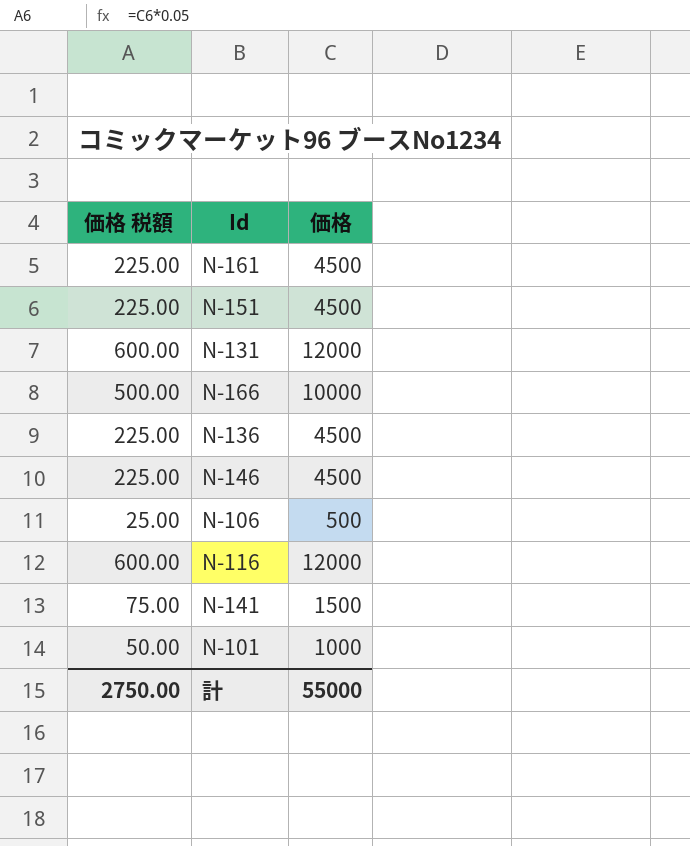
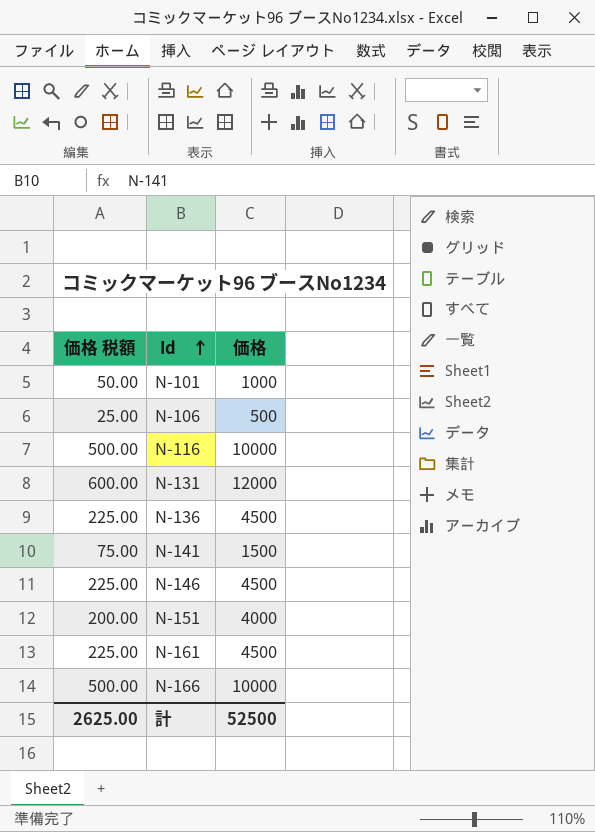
row order: none -> Id ascending
N-116 | 価格 税額: 600.00 -> 500.00
N-116 | 価格: 12000 -> 10000
N-151 | 価格 税額: 225.00 -> 200.00
N-151 | 価格: 4500 -> 4000
計 | 価格 税額: 2750.00 -> 2625.00
計 | 価格: 55000 -> 52500

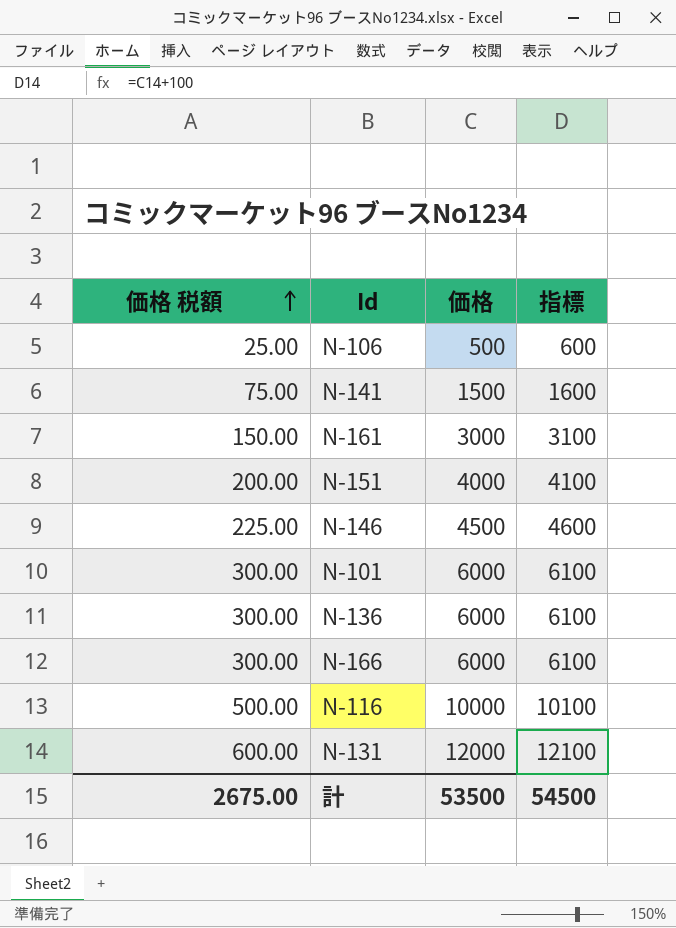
row order: Id ascending -> 価格 税額 ascending
column 指標 | formula: none -> [価格] + 100
N-161 | 価格 税額: 225.00 -> 150.00
N-161 | 価格: 4500 -> 3000
N-101 | 価格 税額: 50.00 -> 300.00
N-101 | 価格: 1000 -> 6000
N-136 | 価格 税額: 225.00 -> 300.00
N-136 | 価格: 4500 -> 6000
N-166 | 価格 税額: 500.00 -> 300.00
N-166 | 価格: 10000 -> 6000
計 | 価格 税額: 2625.00 -> 2675.00
計 | 価格: 52500 -> 53500

